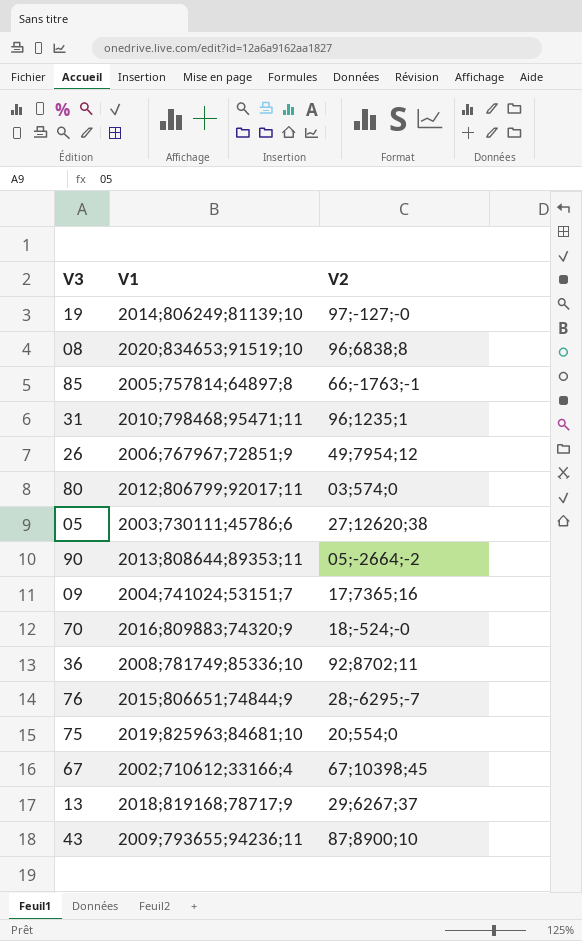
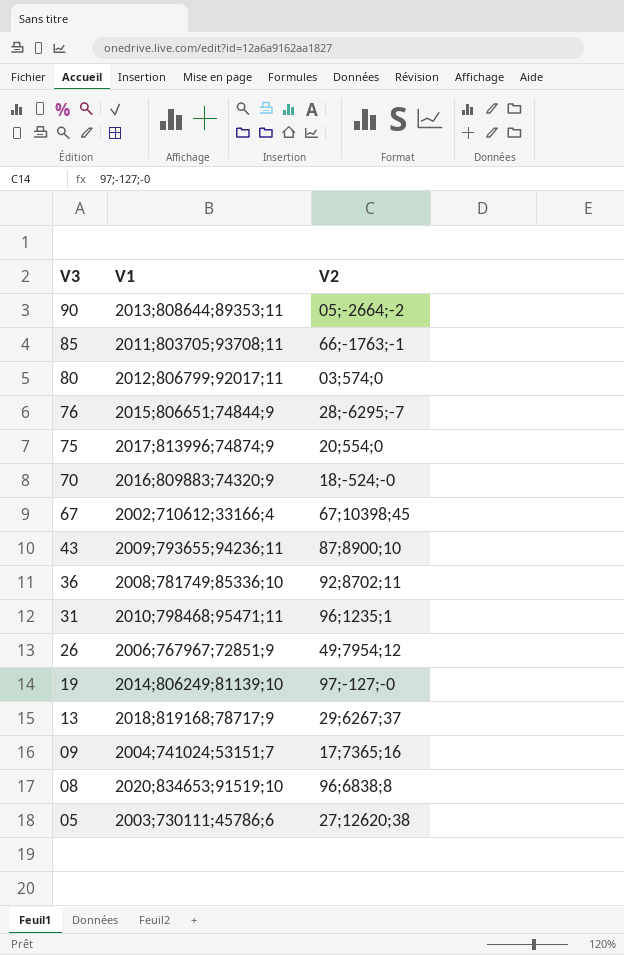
row order: none -> V3 descending
85 | V1: 2005;757814;64897;8 -> 2011;803705;93708;11
75 | V1: 2019;825963;84681;10 -> 2017;813996;74874;9

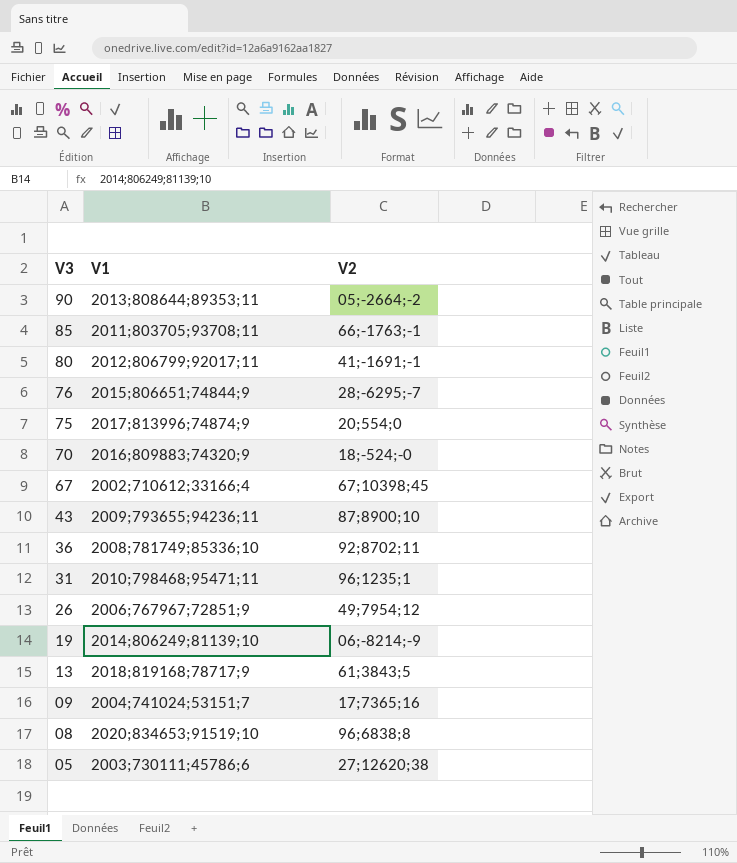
80 | V2: 03;574;0 -> 41;-1691;-1
19 | V2: 97;-127;-0 -> 06;-8214;-9
13 | V2: 29;6267;37 -> 61;3843;5

